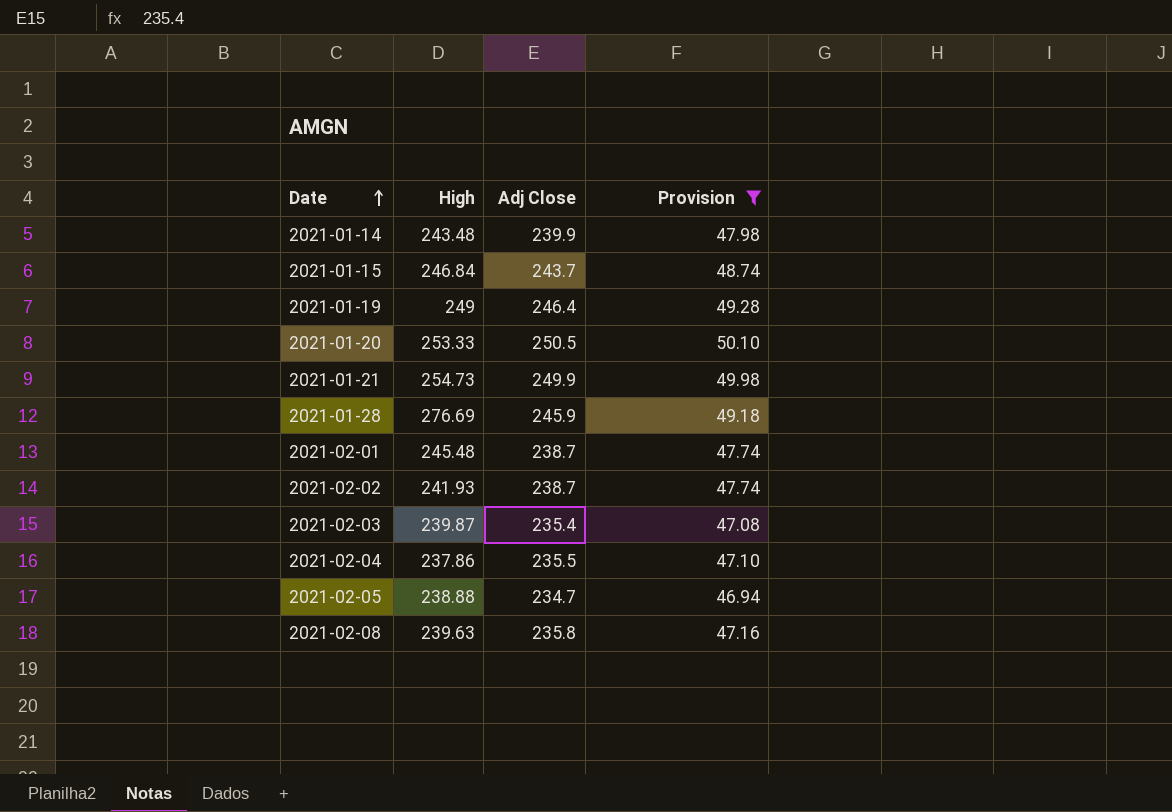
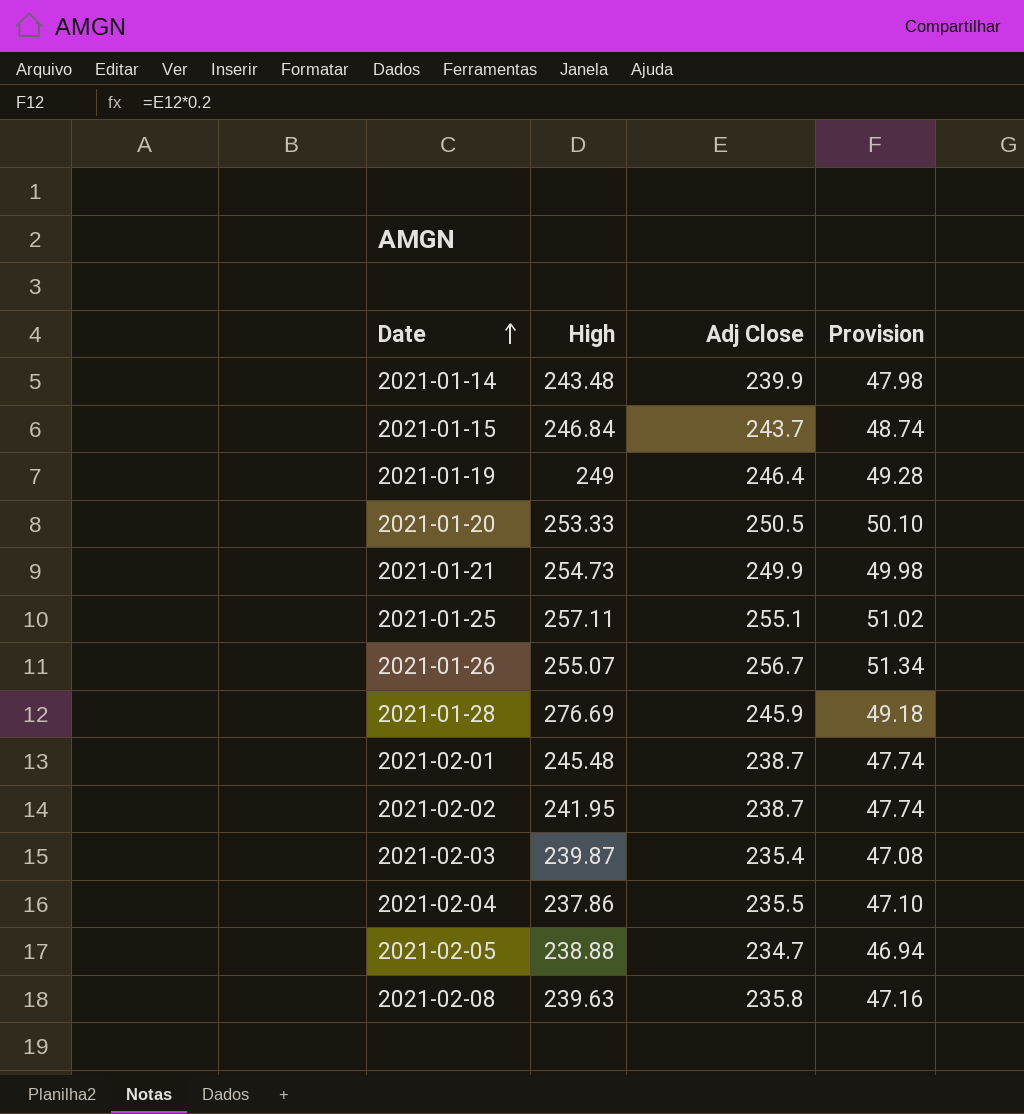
filter: Provision <= 50.10 -> none
2021-02-02 | High: 241.93 -> 241.95

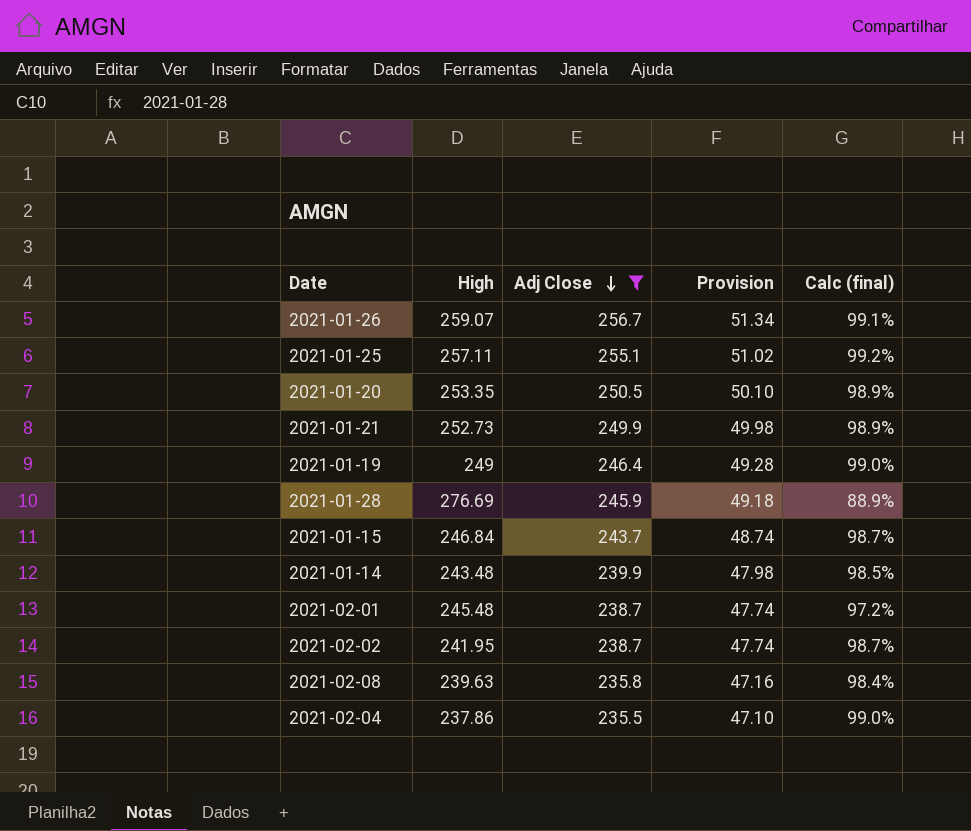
filter: none -> Adj Close >= 235.5
row order: Date ascending -> Adj Close descending
column Calc (final) | formula: none -> [Adj Close] / [High]
2021-01-26 | High: 255.07 -> 259.07
2021-01-20 | High: 253.33 -> 253.35
2021-01-21 | High: 254.73 -> 252.73

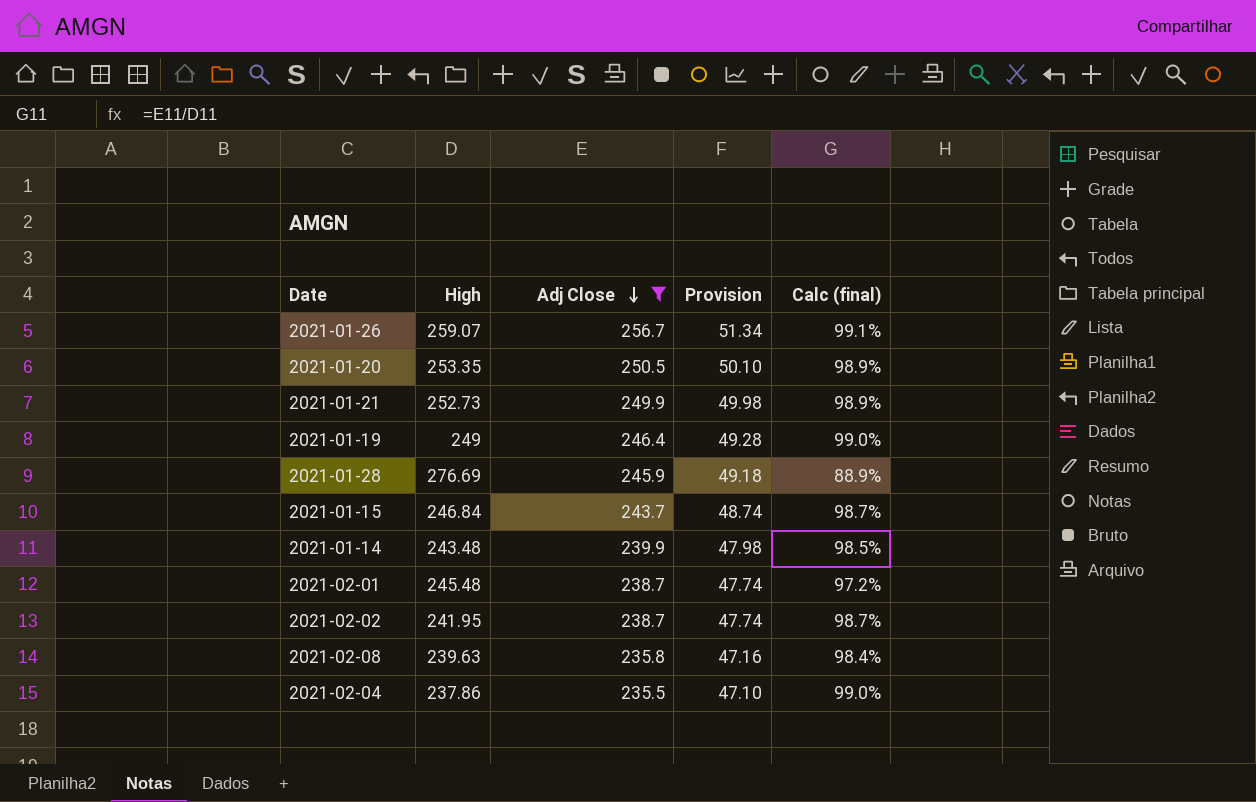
row 2021-01-25: 257.11 | 255.1 | 51.02 | 99.2% -> none

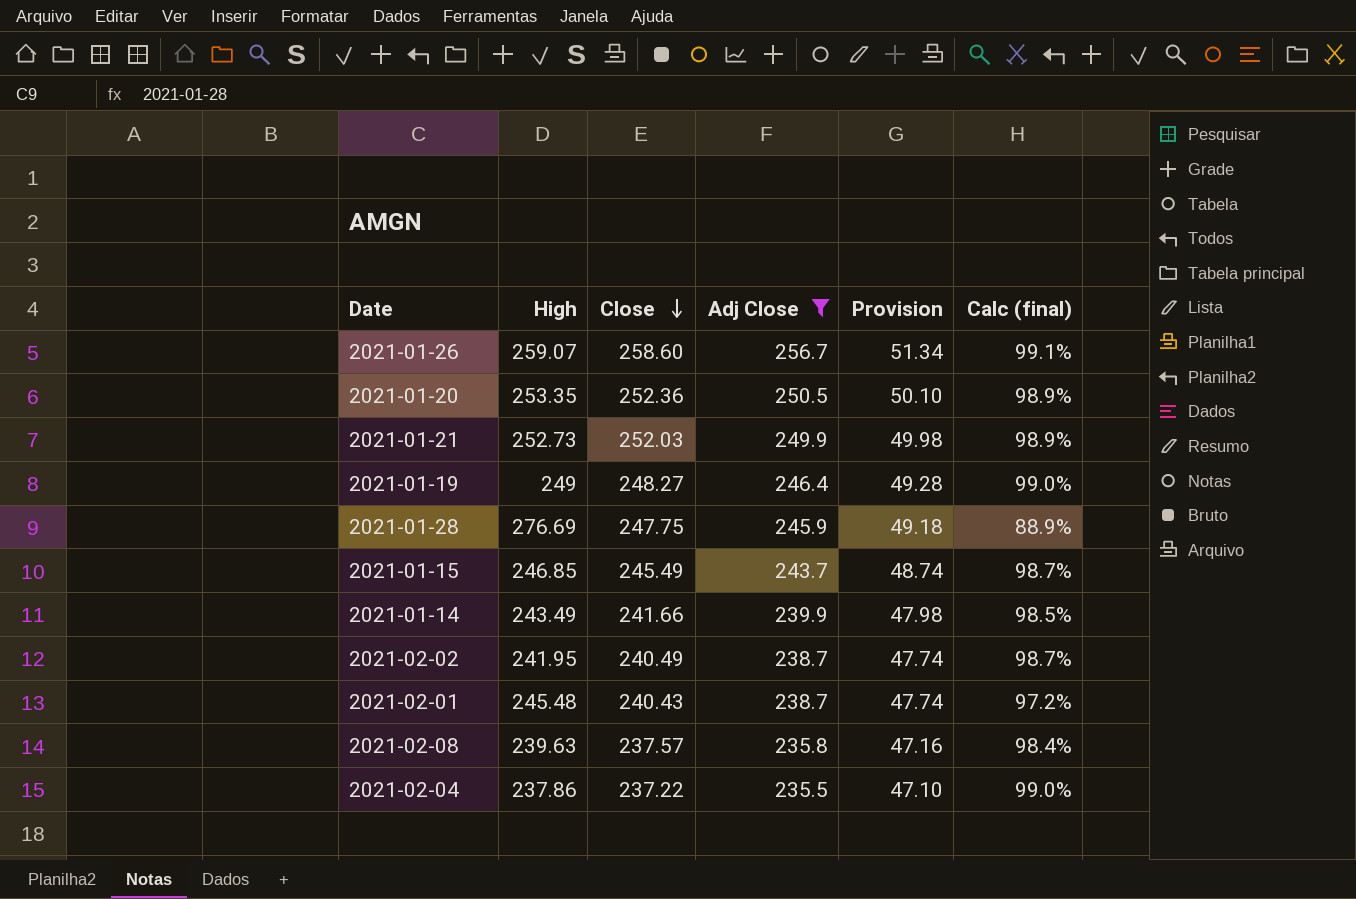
row order: Adj Close descending -> Close descending
column Close | position: none -> 3
2021-01-15 | High: 246.84 -> 246.85
2021-01-14 | High: 243.48 -> 243.49

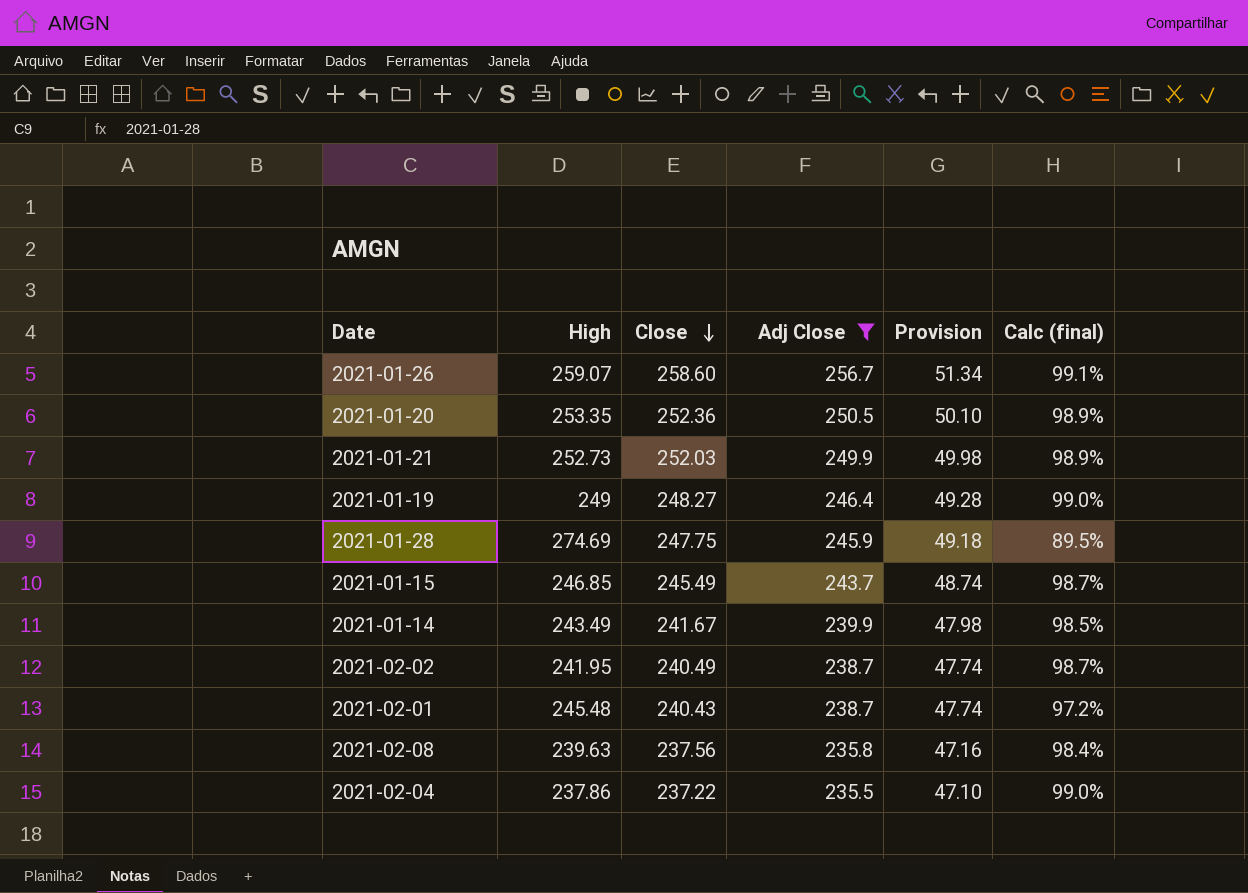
2021-01-28 | High: 276.69 -> 274.69
2021-01-28 | Calc (final): 88.9% -> 89.5%
2021-01-14 | Close: 241.66 -> 241.67
2021-02-08 | Close: 237.57 -> 237.56

